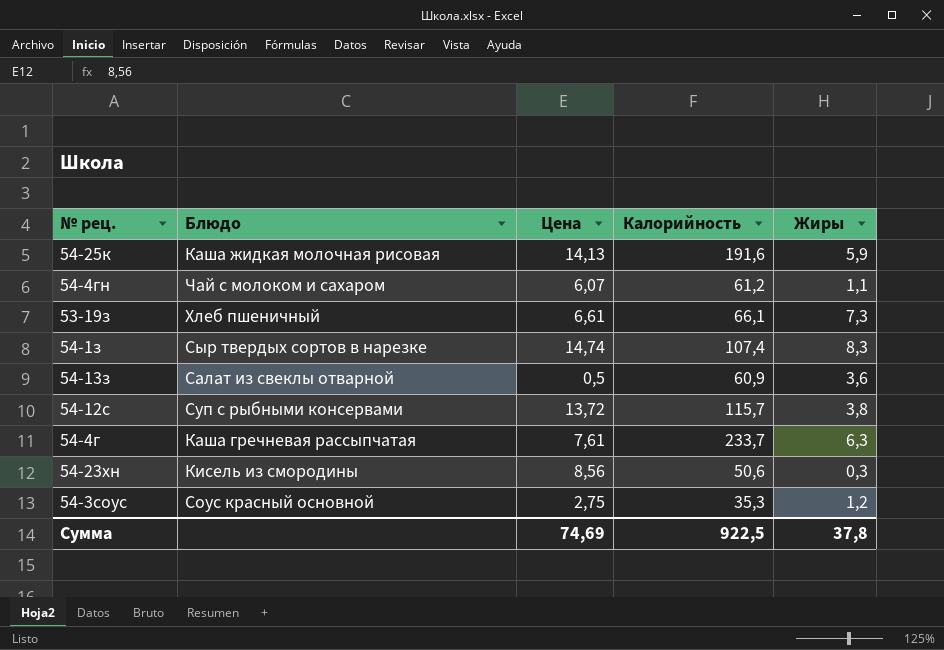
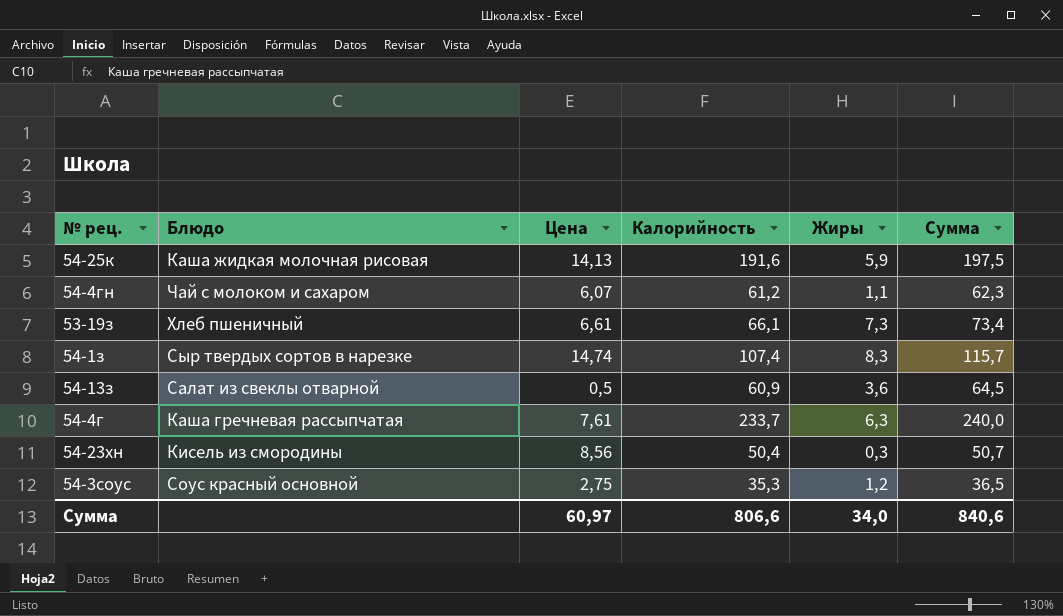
column Сумма | formula: none -> [Калорийность] + [Жиры]
row 54-12с: Суп с рыбными консервами | 13,72 | 115,7 | 3,8 -> none
54-23хн | Калорийность: 50,6 -> 50,4
Сумма | Цена: 74,69 -> 60,97
Сумма | Калорийность: 922,5 -> 806,6
Сумма | Жиры: 37,8 -> 34,0

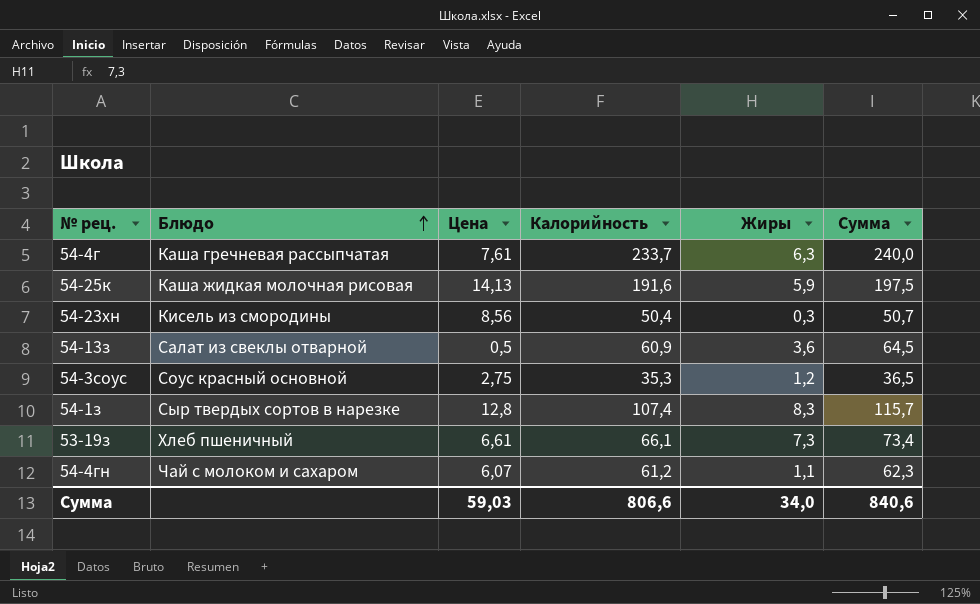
row order: none -> Блюдо ascending
54-1з | Цена: 14,74 -> 12,8
Сумма | Цена: 60,97 -> 59,03

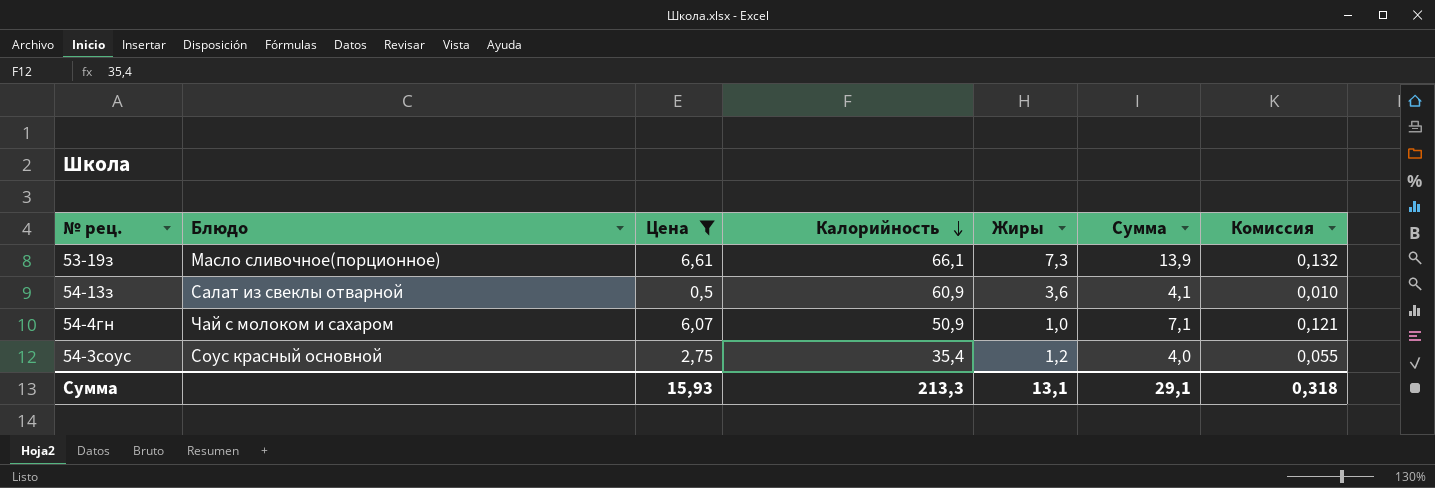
filter: none -> Цена <= 6,61
row order: Блюдо ascending -> Калорийность descending
column Сумма | formula: [Калорийность] + [Жиры] -> [Цена] + [Жиры]
column Комиссия | formula: none -> [Цена] * 0,02
53-19з | Блюдо: Хлеб пшеничный -> Масло сливочное(порционное)
54-4гн | Калорийность: 61,2 -> 50,9
54-4гн | Жиры: 1,1 -> 1,0
54-3соус | Калорийность: 35,3 -> 35,4
Сумма | Цена: 59,03 -> 15,93
Сумма | Калорийность: 806,6 -> 213,3
Сумма | Жиры: 34,0 -> 13,1
Сумма | Сумма: 840,6 -> 29,1

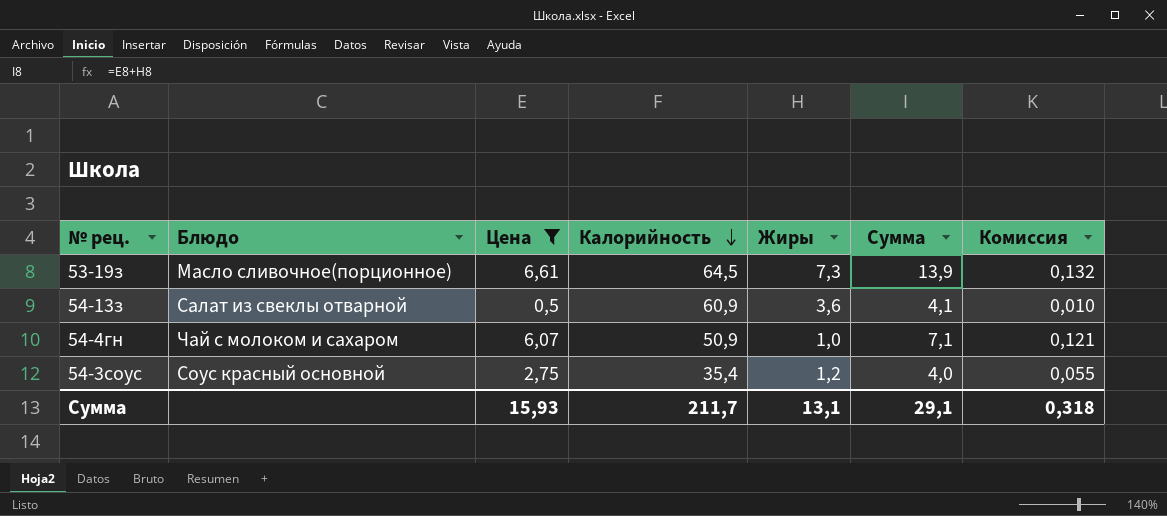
53-19з | Калорийность: 66,1 -> 64,5
Сумма | Калорийность: 213,3 -> 211,7

